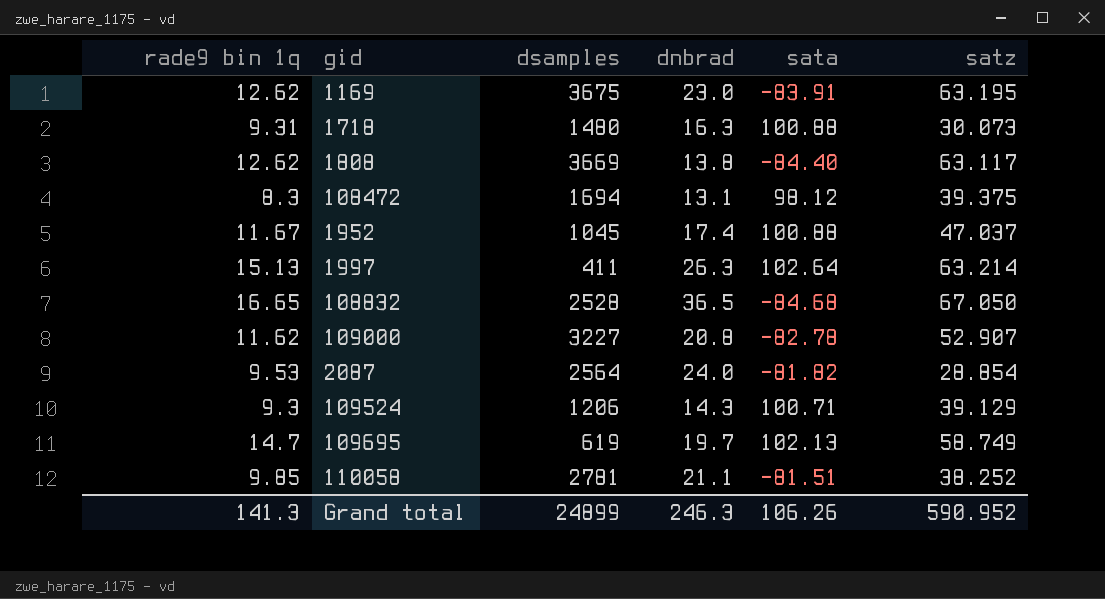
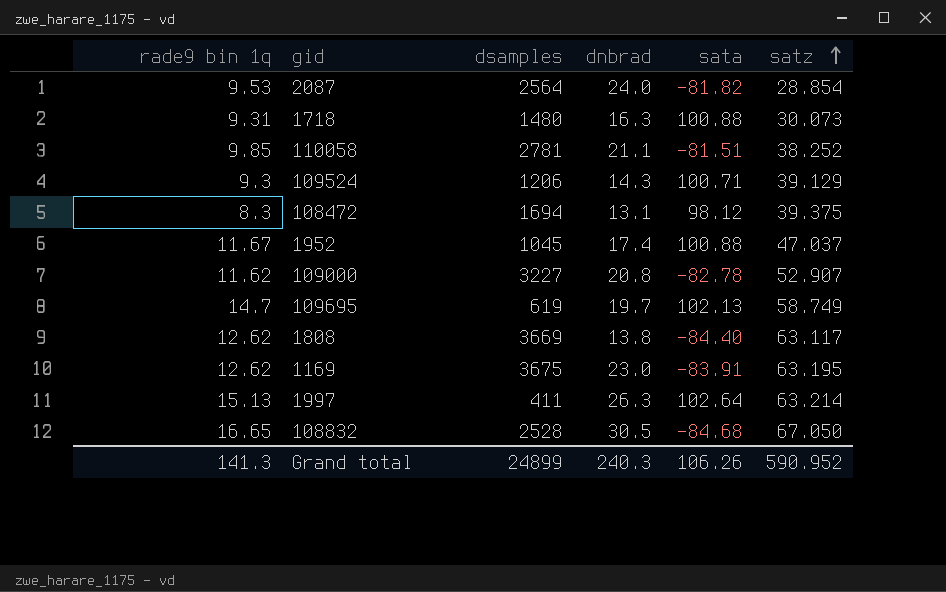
row order: none -> satz ascending
108832 | dnbrad: 36.5 -> 30.5
Grand total | dnbrad: 246.3 -> 240.3

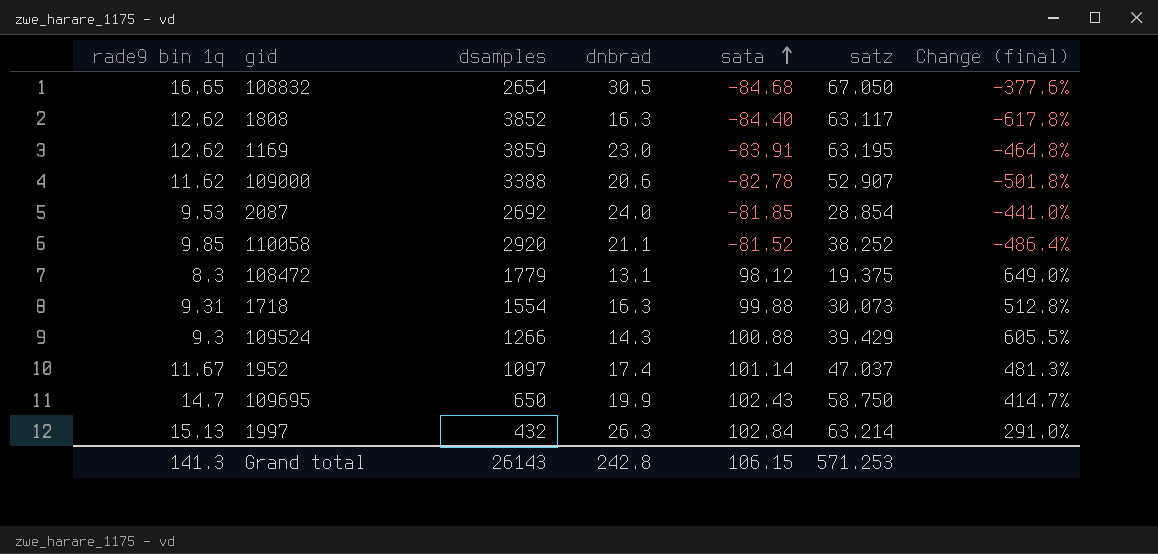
row order: satz ascending -> sata ascending
column Change (final) | formula: none -> ([sata] - [dnbrad]) / [dnbrad]
108832 | dsamples: 2528 -> 2654
1808 | dsamples: 3669 -> 3852
1808 | dnbrad: 13.8 -> 16.3
1169 | dsamples: 3675 -> 3859
109000 | dsamples: 3227 -> 3388
109000 | dnbrad: 20.8 -> 20.6
2087 | dsamples: 2564 -> 2692
2087 | sata: -81.82 -> -81.85
110058 | dsamples: 2781 -> 2920
110058 | sata: -81.51 -> -81.52
108472 | dsamples: 1694 -> 1779
108472 | satz: 39.375 -> 19.375
1718 | dsamples: 1480 -> 1554
1718 | sata: 100.88 -> 99.88
109524 | dsamples: 1206 -> 1266
109524 | sata: 100.71 -> 100.88
109524 | satz: 39.129 -> 39.429
1952 | dsamples: 1045 -> 1097
1952 | sata: 100.88 -> 101.14
109695 | dsamples: 619 -> 650
109695 | dnbrad: 19.7 -> 19.9
109695 | sata: 102.13 -> 102.43
109695 | satz: 58.749 -> 58.750
1997 | dsamples: 411 -> 432
1997 | sata: 102.64 -> 102.84
Grand total | dsamples: 24899 -> 26143
Grand total | dnbrad: 240.3 -> 242.8
Grand total | sata: 106.26 -> 106.15
Grand total | satz: 590.952 -> 571.253

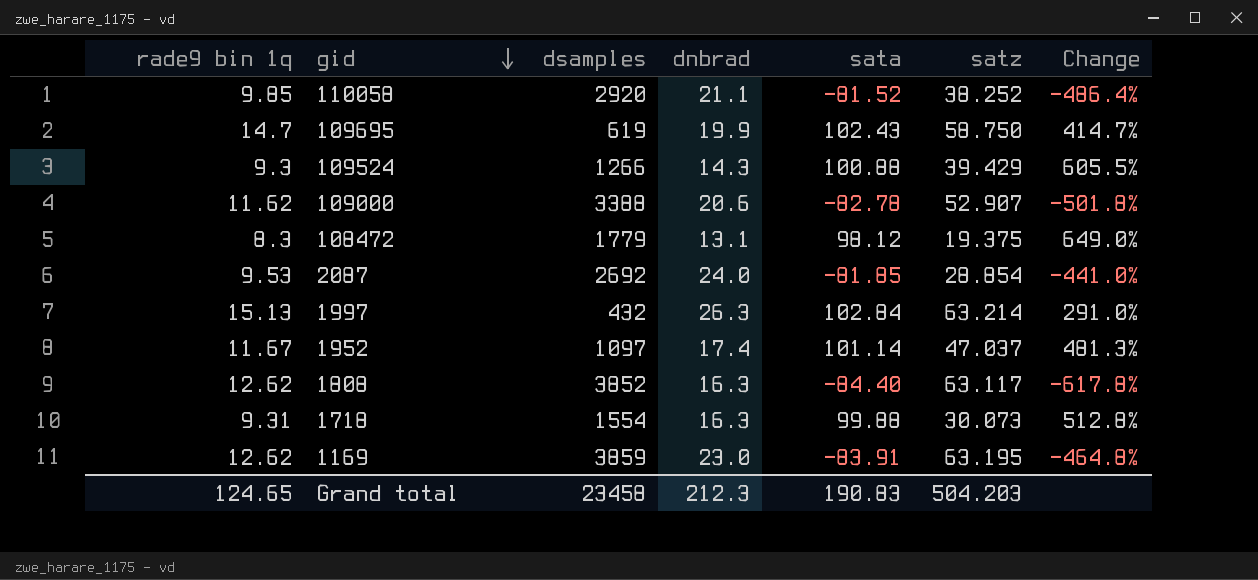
row order: sata ascending -> gid descending
column name: Change (final) -> Change
row 108832: 16.65 | 2654 | 30.5 | -84.68 | 67.050 | -377.6% -> none
109695 | dsamples: 650 -> 619
Grand total | rade9 bin 1q: 141.3 -> 124.65
Grand total | dsamples: 26143 -> 23458
Grand total | dnbrad: 242.8 -> 212.3
Grand total | sata: 106.15 -> 190.83
Grand total | satz: 571.253 -> 504.203

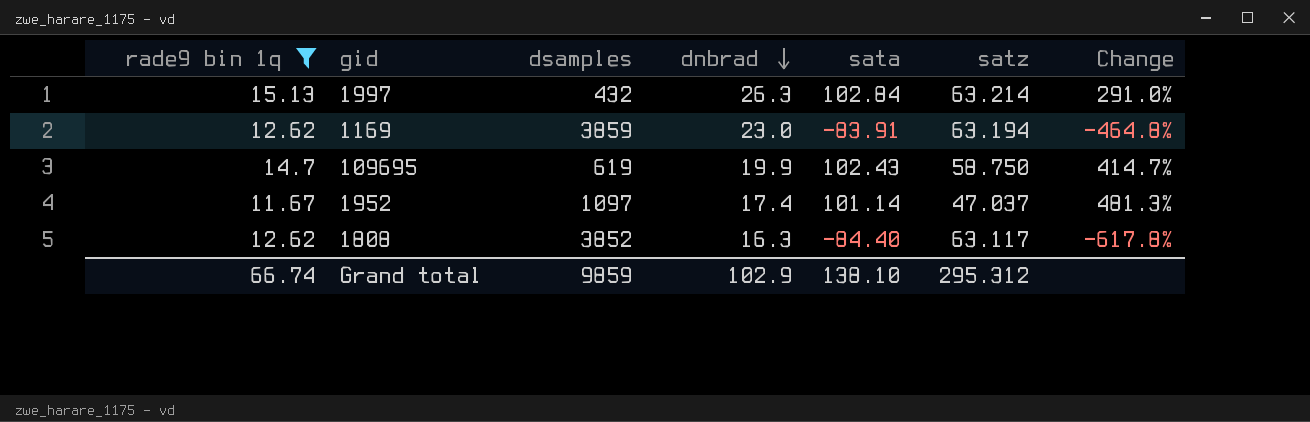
filter: none -> rade9 bin 1q >= 11.67
row order: gid descending -> dnbrad descending
1169 | satz: 63.195 -> 63.194
Grand total | rade9 bin 1q: 124.65 -> 66.74
Grand total | dsamples: 23458 -> 9859
Grand total | dnbrad: 212.3 -> 102.9
Grand total | sata: 190.83 -> 138.10
Grand total | satz: 504.203 -> 295.312

